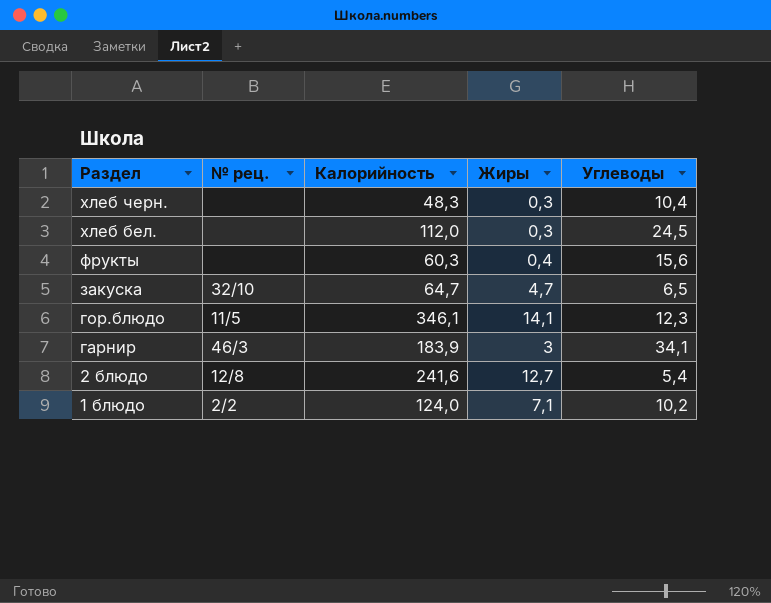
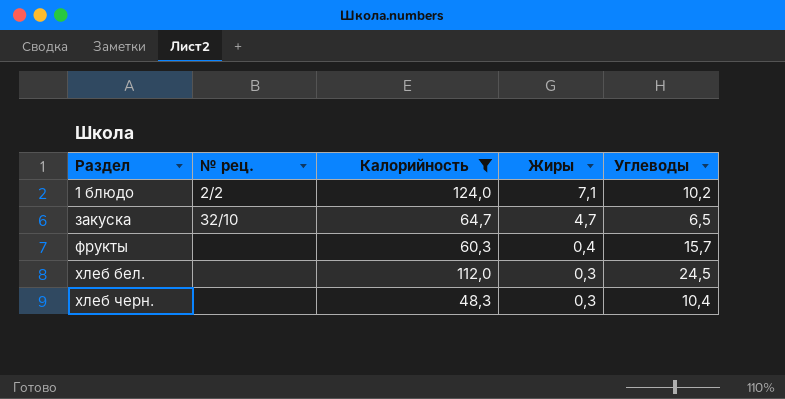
filter: none -> Калорийность <= 124,0
row order: Раздел descending -> Раздел ascending
фрукты | Углеводы: 15,6 -> 15,7

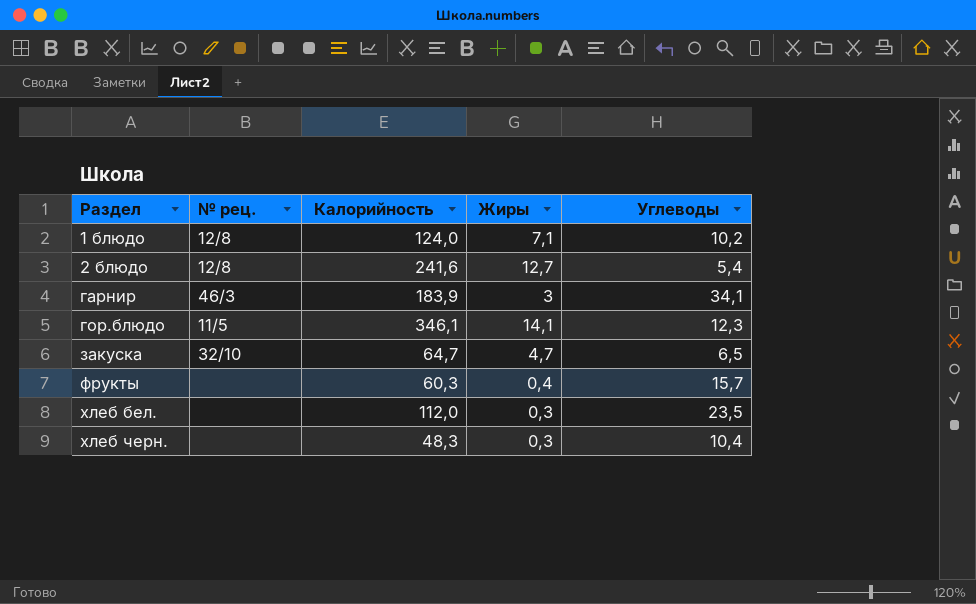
filter: Калорийность <= 124,0 -> none
1 блюдо | № рец.: 2/2 -> 12/8
хлеб бел. | Углеводы: 24,5 -> 23,5

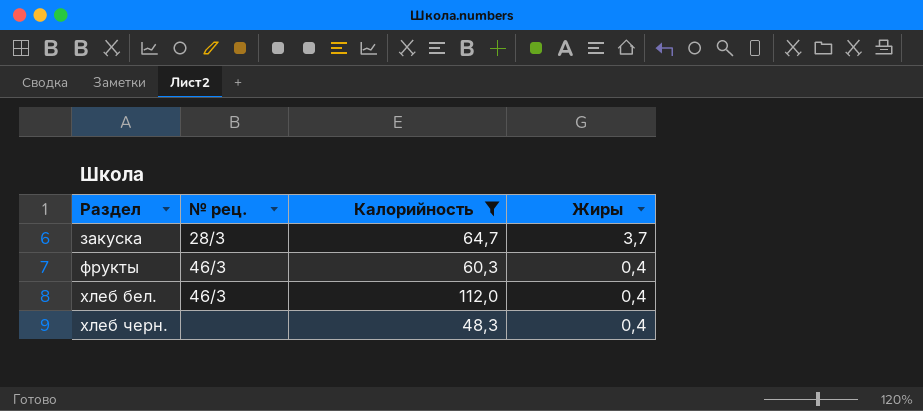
filter: none -> Калорийность <= 112,0
column Углеводы | position: 5 -> none
закуска | № рец.: 32/10 -> 28/3
закуска | Жиры: 4,7 -> 3,7
фрукты | № рец.: none -> 46/3
хлеб бел. | № рец.: none -> 46/3
хлеб бел. | Жиры: 0,3 -> 0,4
хлеб черн. | Жиры: 0,3 -> 0,4

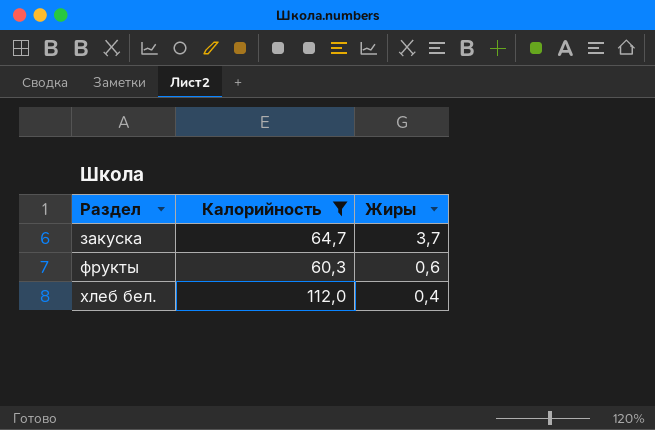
column № рец. | position: 2 -> none
row хлеб черн.: none | 48,3 | 0,4 -> none
фрукты | Жиры: 0,4 -> 0,6

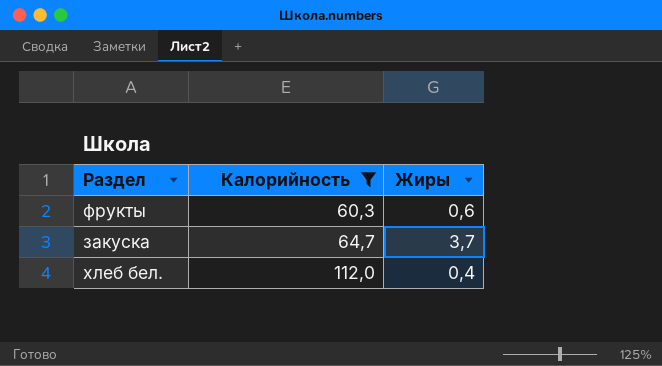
row order: Раздел ascending -> Калорийность ascending

